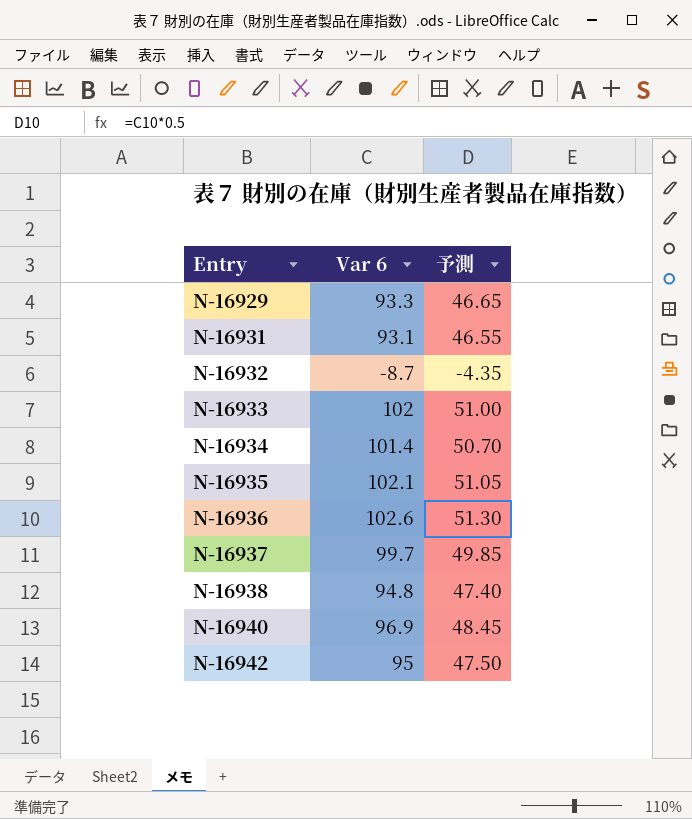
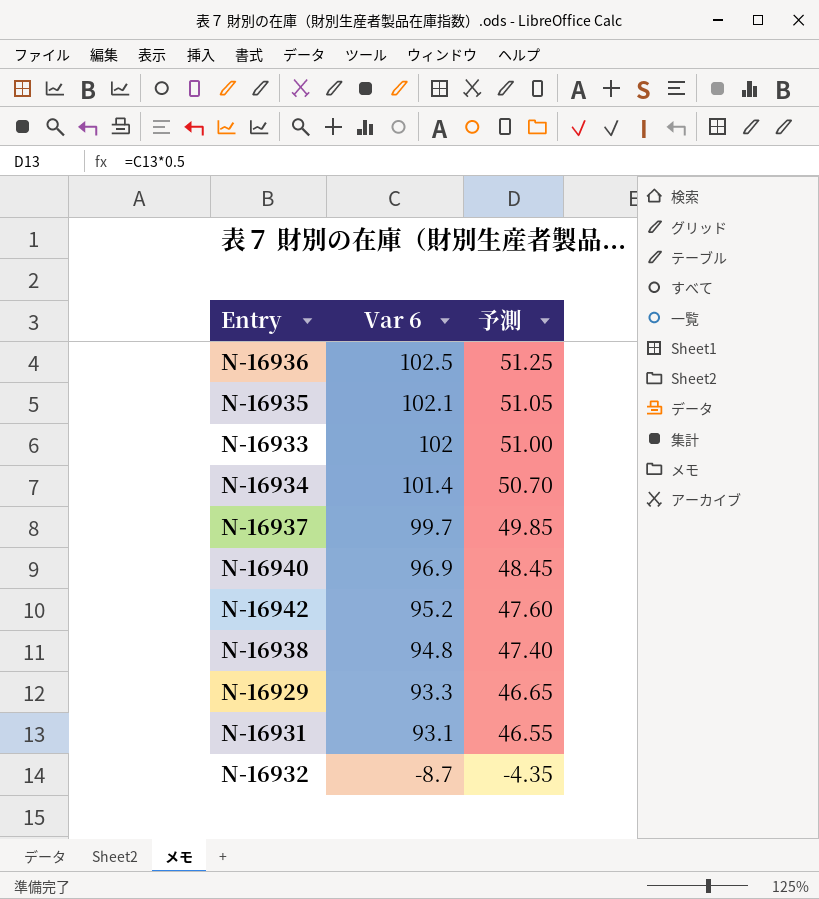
row order: Entry ascending -> Var 6 descending
N-16936 | Var 6: 102.6 -> 102.5
N-16936 | 予測: 51.30 -> 51.25
N-16942 | Var 6: 95 -> 95.2
N-16942 | 予測: 47.50 -> 47.60

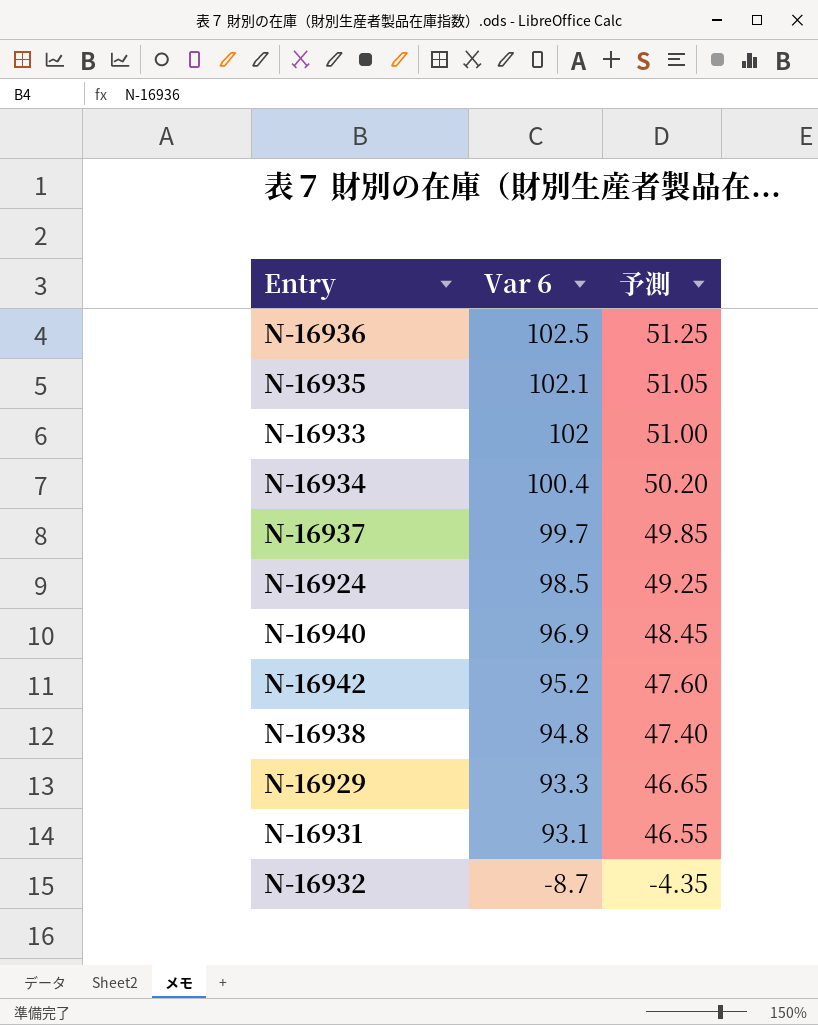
N-16934 | Var 6: 101.4 -> 100.4
N-16934 | 予測: 50.70 -> 50.20
row N-16924: none -> 98.5 | 49.25

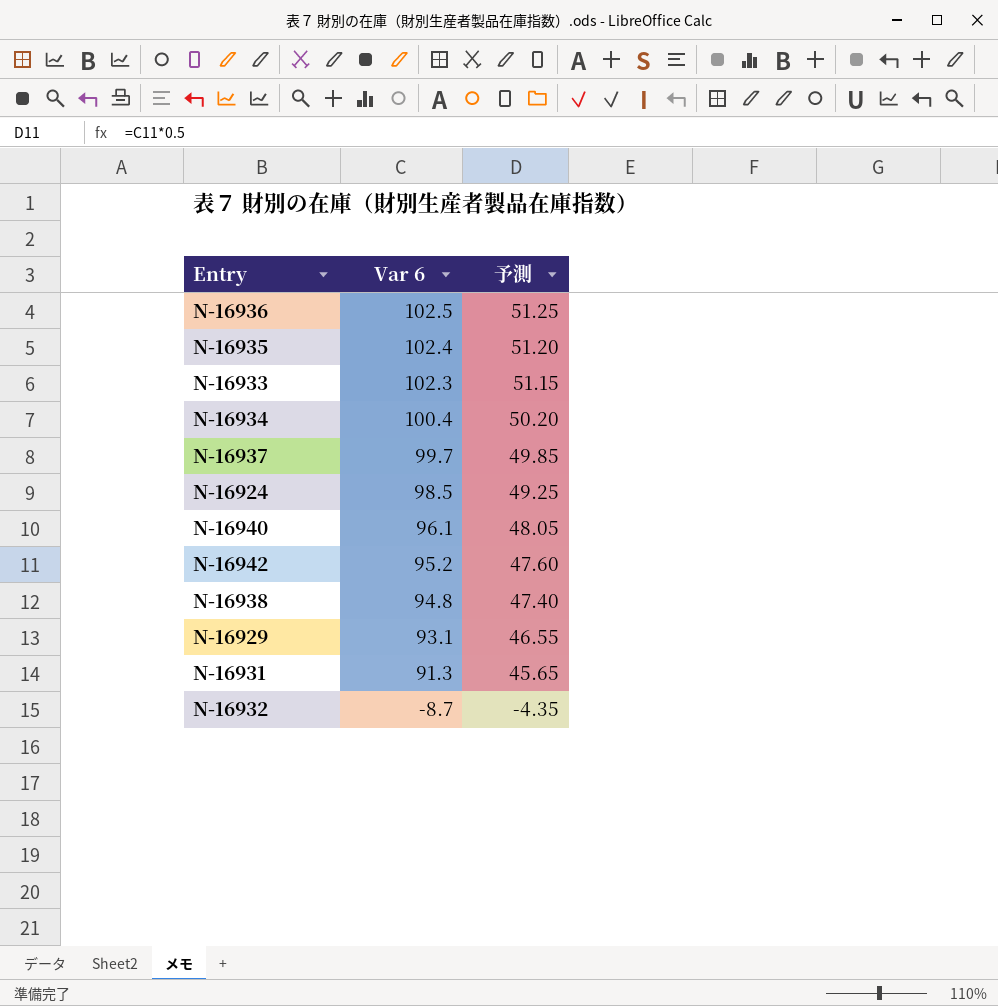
N-16935 | Var 6: 102.1 -> 102.4
N-16935 | 予測: 51.05 -> 51.20
N-16933 | Var 6: 102 -> 102.3
N-16933 | 予測: 51.00 -> 51.15
N-16940 | Var 6: 96.9 -> 96.1
N-16940 | 予測: 48.45 -> 48.05
N-16929 | Var 6: 93.3 -> 93.1
N-16929 | 予測: 46.65 -> 46.55
N-16931 | Var 6: 93.1 -> 91.3
N-16931 | 予測: 46.55 -> 45.65

